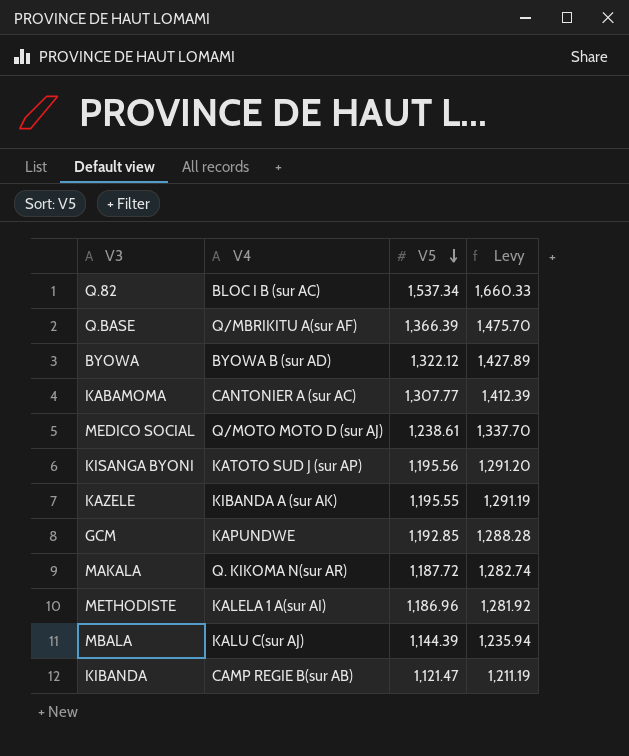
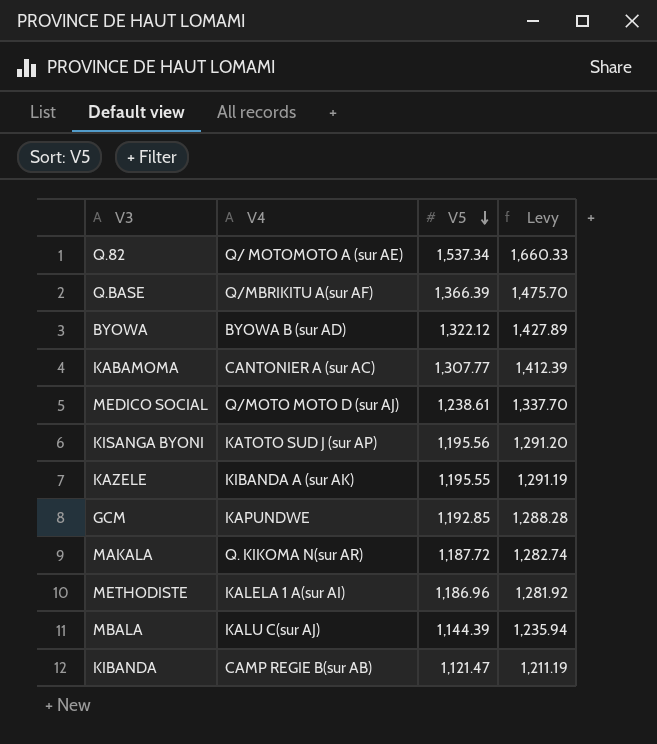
Q.82 | V4: BLOC I B (sur AC) -> Q/ MOTOMOTO A (sur AE)

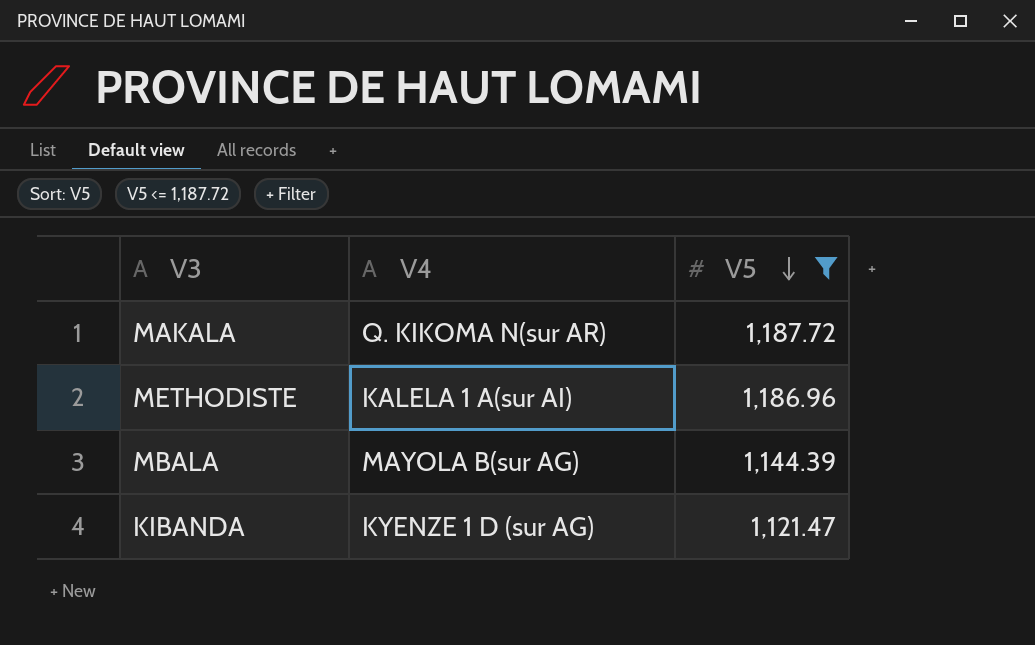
filter: none -> V5 <= 1,187.72
column Levy | formula: [V5] * 1.08 -> none
MBALA | V4: KALU C(sur AJ) -> MAYOLA B(sur AG)
KIBANDA | V4: CAMP REGIE B(sur AB) -> KYENZE 1 D (sur AG)

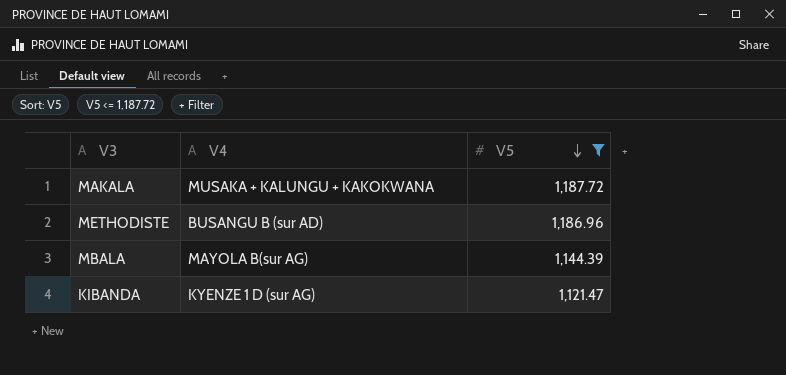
MAKALA | V4: Q. KIKOMA N(sur AR) -> MUSAKA + KALUNGU + KAKOKWANA
METHODISTE | V4: KALELA 1 A(sur AI) -> BUSANGU B (sur AD)

